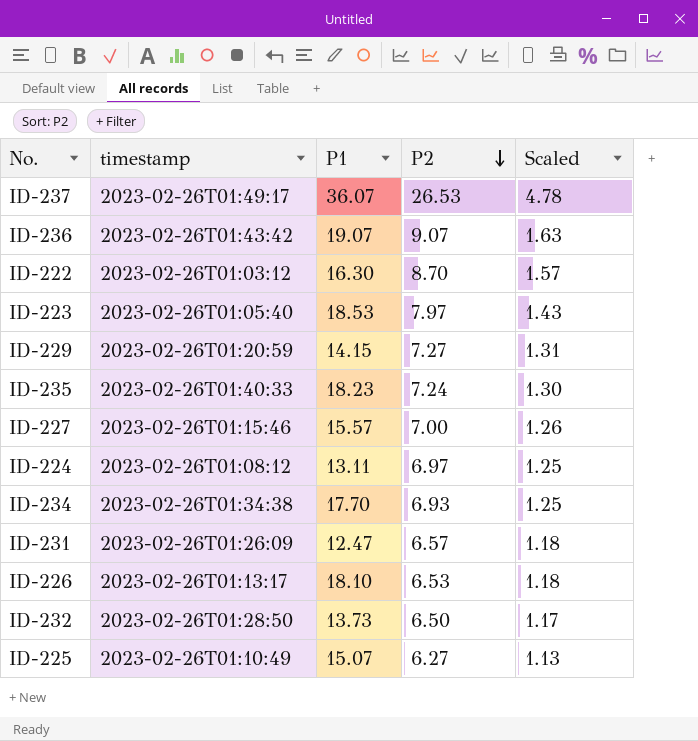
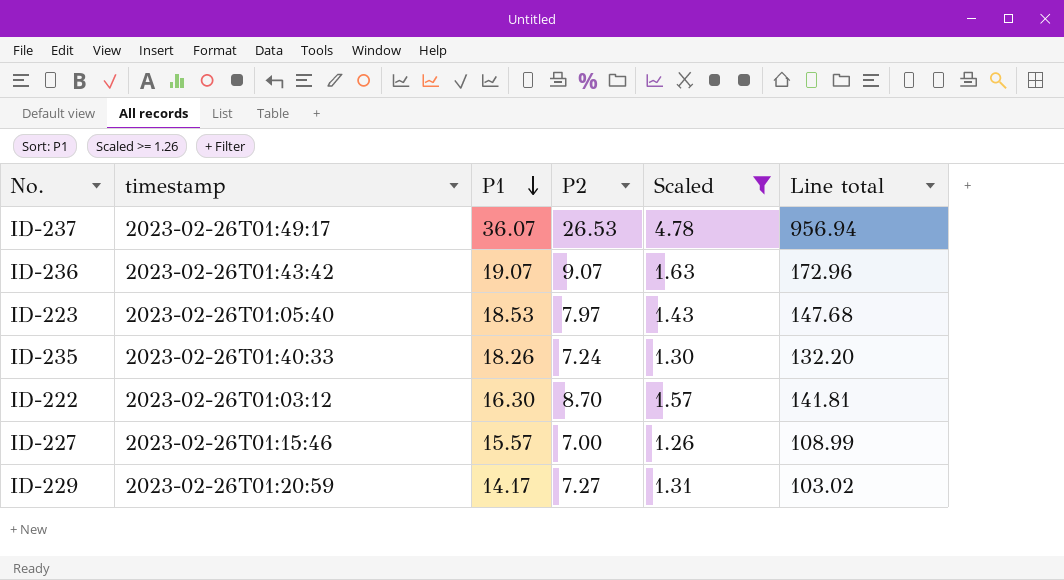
filter: none -> Scaled >= 1.26
row order: P2 descending -> P1 descending
column Line total | formula: none -> [P1] * [P2]
ID-235 | P1: 18.23 -> 18.26
ID-229 | P1: 14.15 -> 14.17

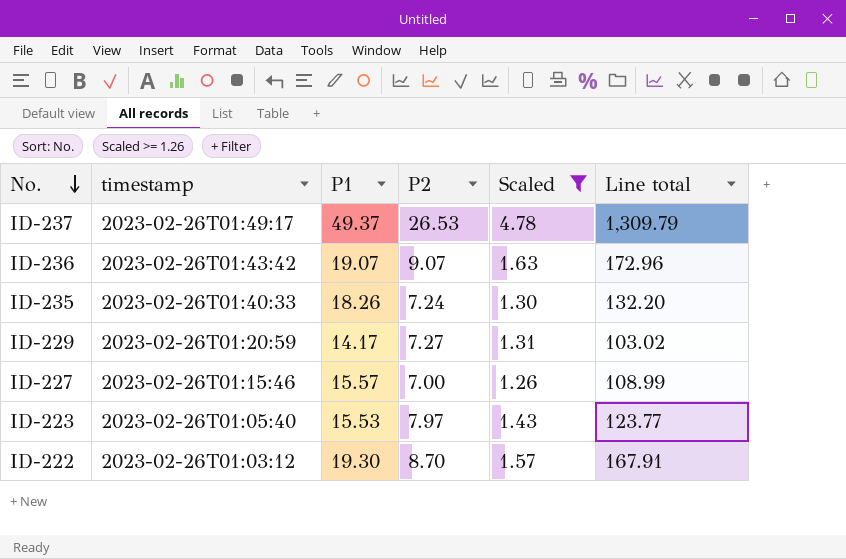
row order: P1 descending -> No. descending
ID-237 | P1: 36.07 -> 49.37
ID-237 | Line total: 956.94 -> 1,309.79
ID-223 | P1: 18.53 -> 15.53
ID-223 | Line total: 147.68 -> 123.77
ID-222 | P1: 16.30 -> 19.30
ID-222 | Line total: 141.81 -> 167.91

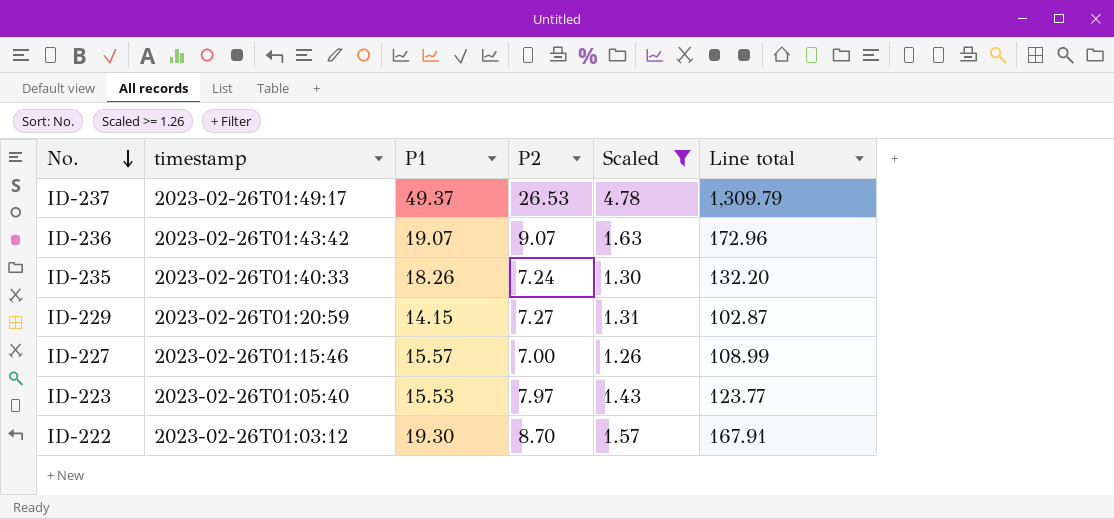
ID-229 | P1: 14.17 -> 14.15
ID-229 | Line total: 103.02 -> 102.87

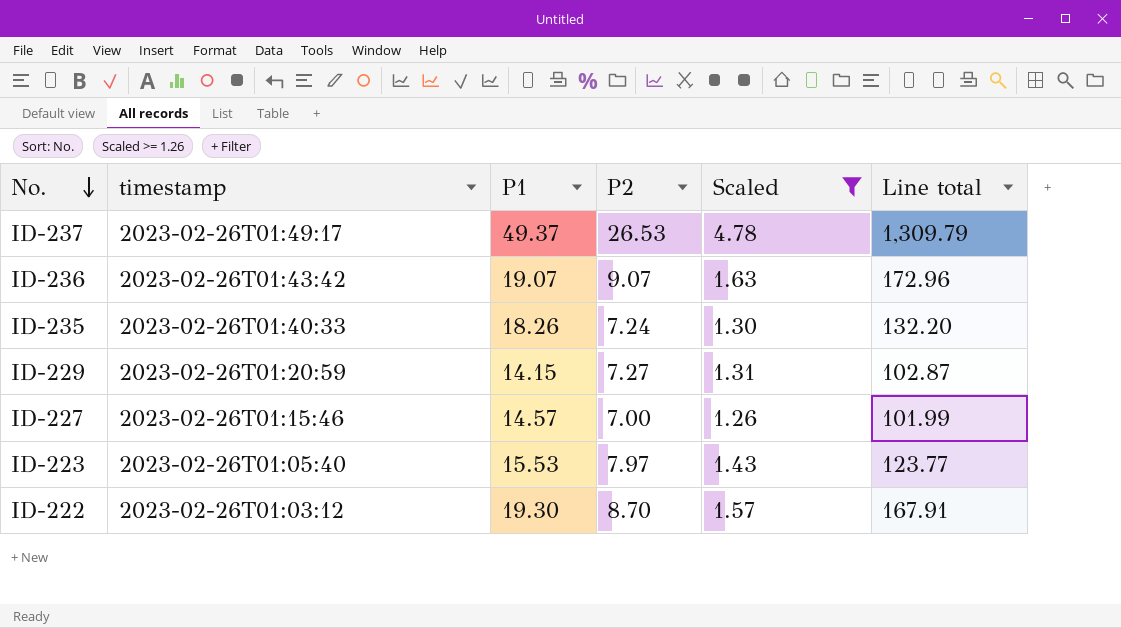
ID-227 | P1: 15.57 -> 14.57
ID-227 | Line total: 108.99 -> 101.99

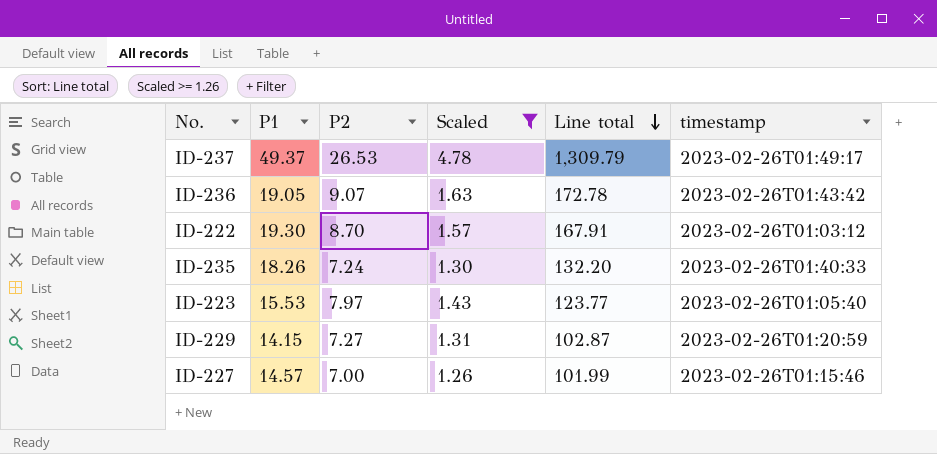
row order: No. descending -> Line total descending
column timestamp | position: 2 -> 6
ID-236 | P1: 19.07 -> 19.05
ID-236 | Line total: 172.96 -> 172.78

